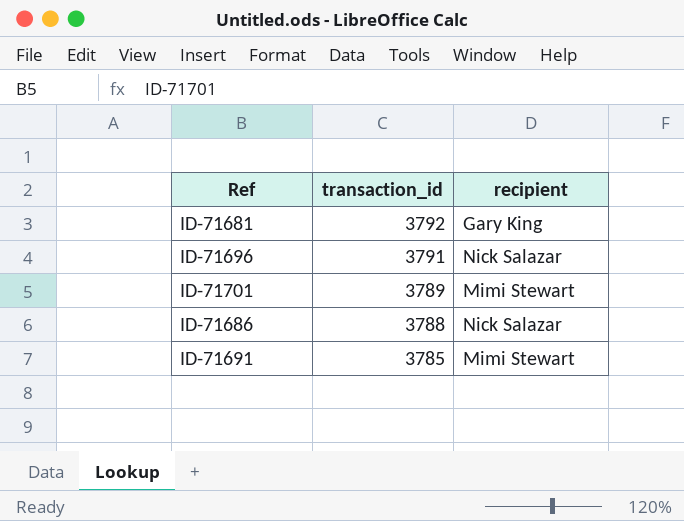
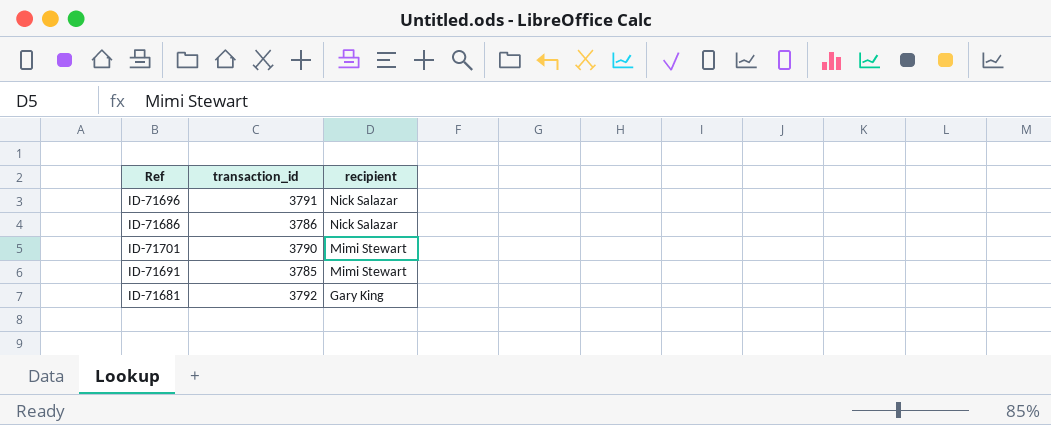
row order: transaction_id descending -> recipient descending
ID-71686 | transaction_id: 3788 -> 3786
ID-71701 | transaction_id: 3789 -> 3790

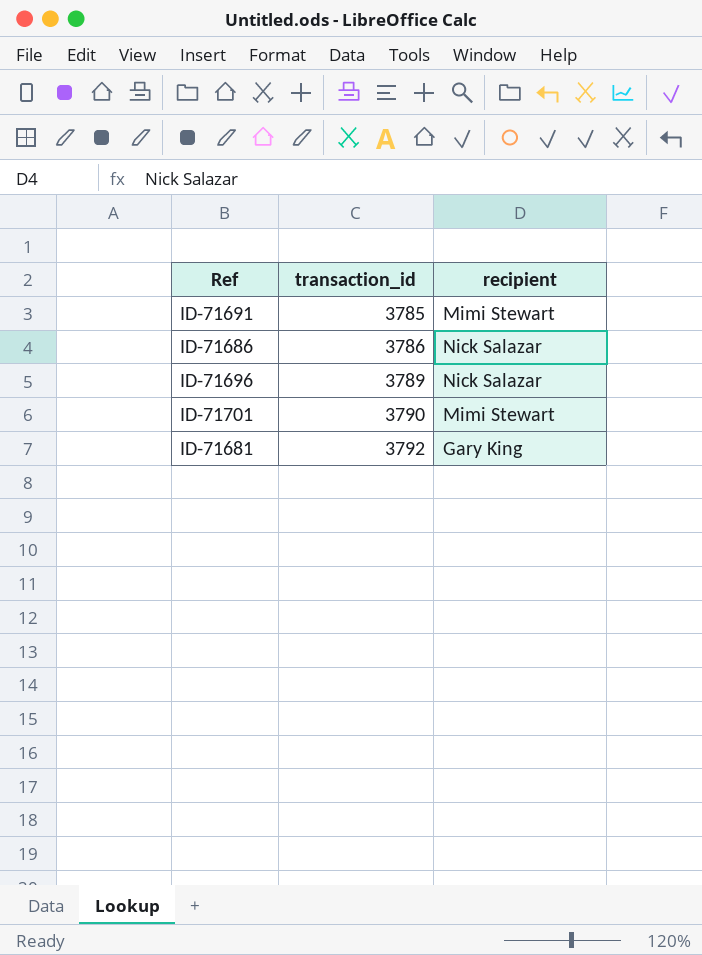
row order: recipient descending -> transaction_id ascending
ID-71696 | transaction_id: 3791 -> 3789

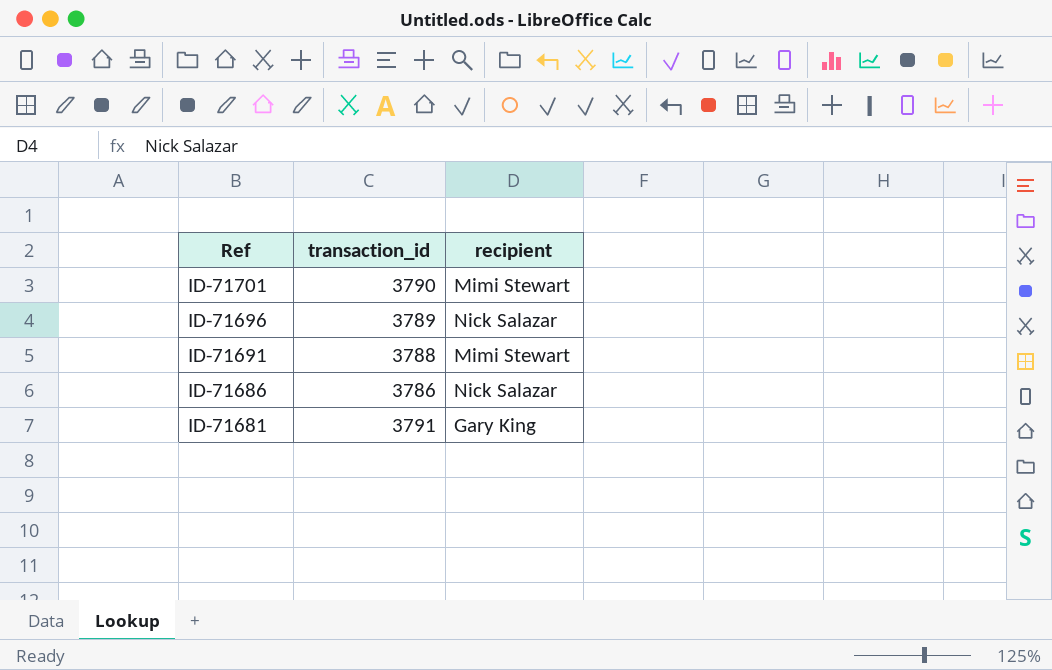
row order: transaction_id ascending -> Ref descending
ID-71691 | transaction_id: 3785 -> 3788
ID-71681 | transaction_id: 3792 -> 3791

